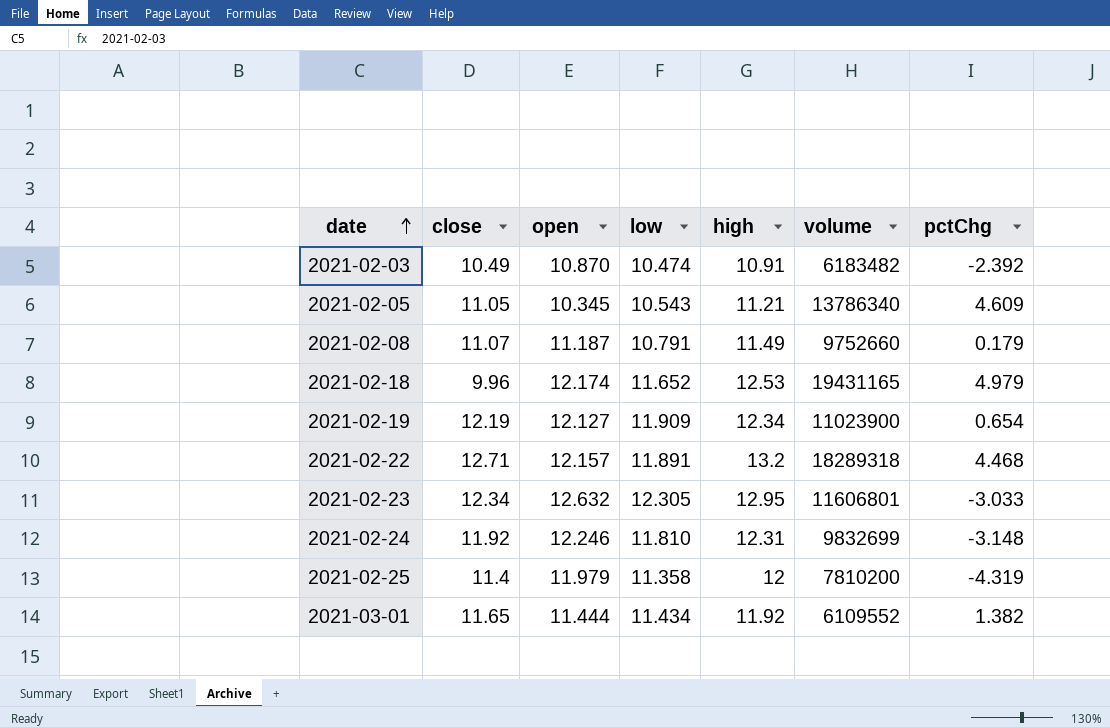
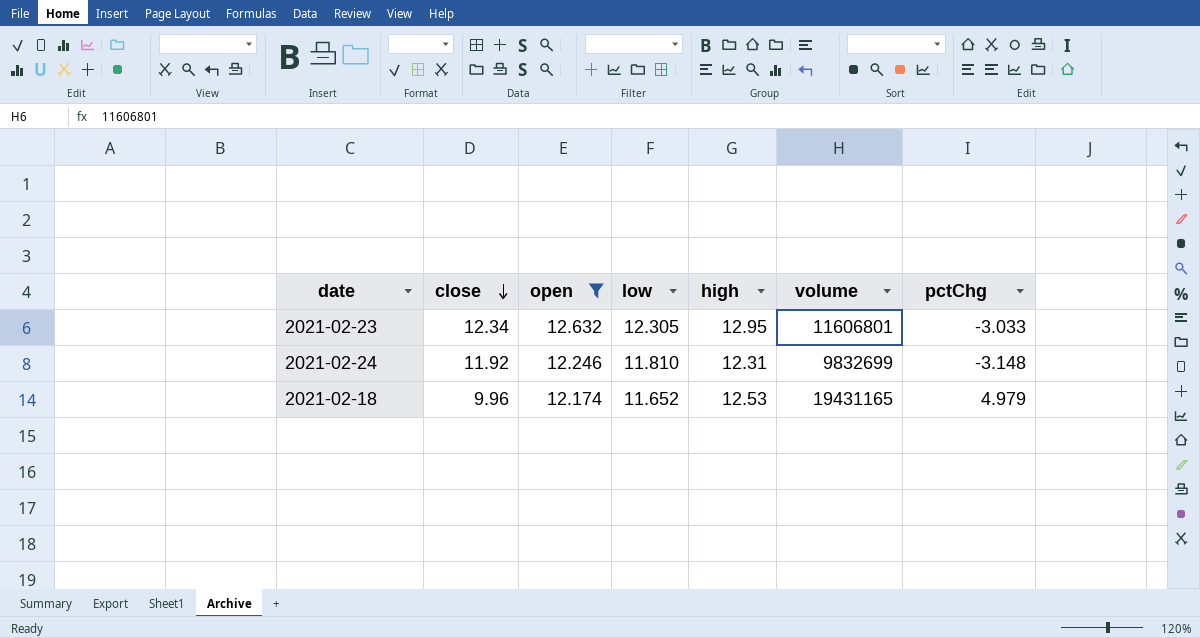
filter: none -> open >= 12.174
row order: date ascending -> close descending

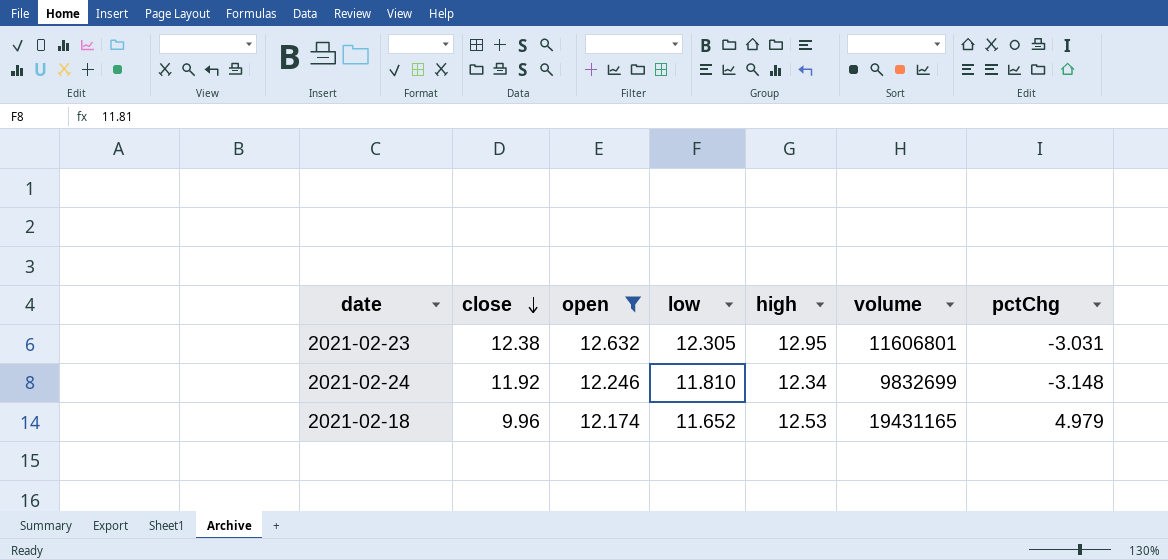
2021-02-23 | close: 12.34 -> 12.38
2021-02-23 | pctChg: -3.033 -> -3.031
2021-02-24 | high: 12.31 -> 12.34

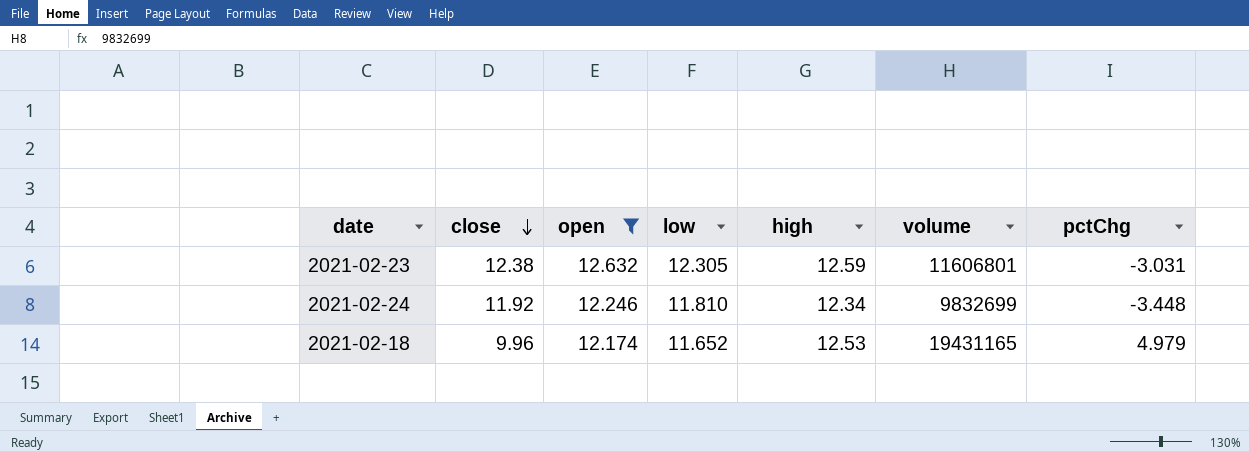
2021-02-23 | high: 12.95 -> 12.59
2021-02-24 | pctChg: -3.148 -> -3.448

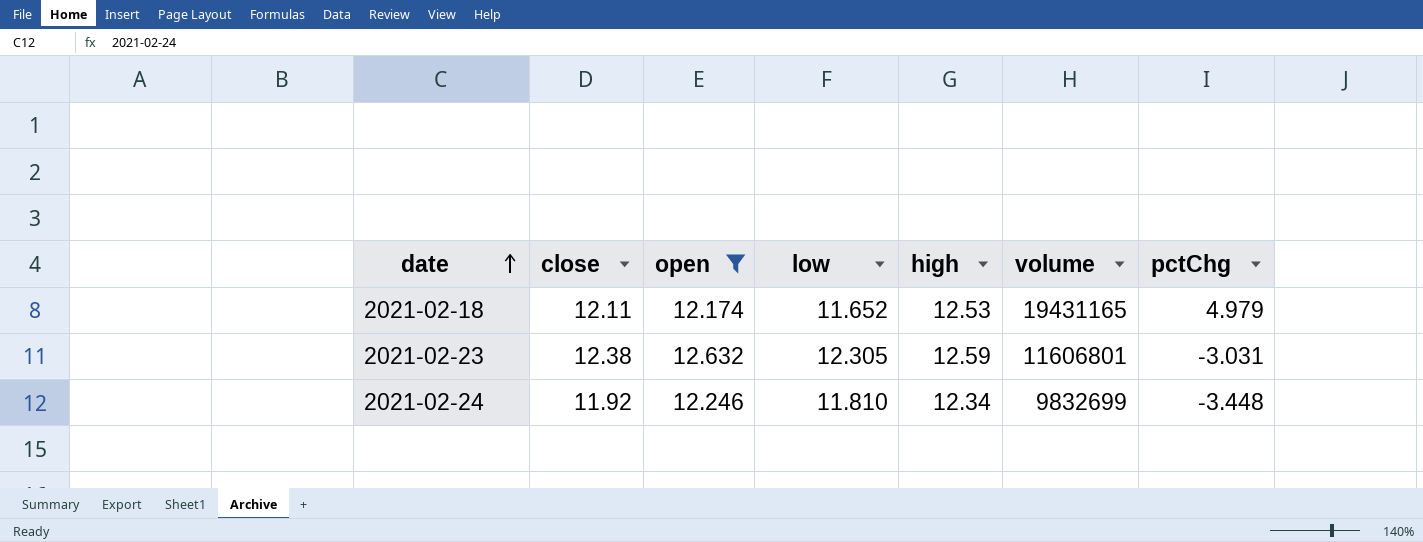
row order: close descending -> date ascending
2021-02-18 | close: 9.96 -> 12.11

